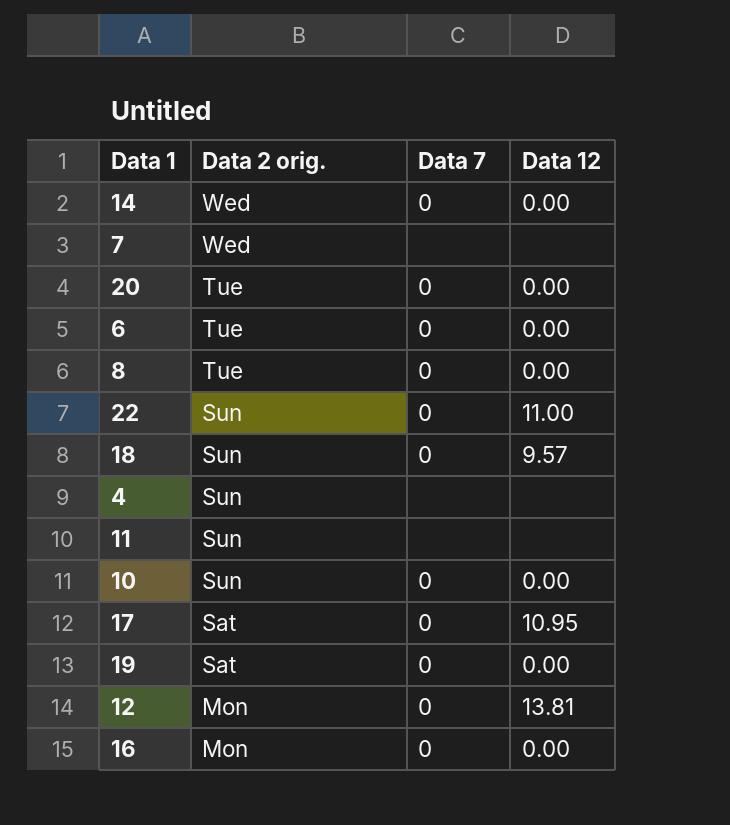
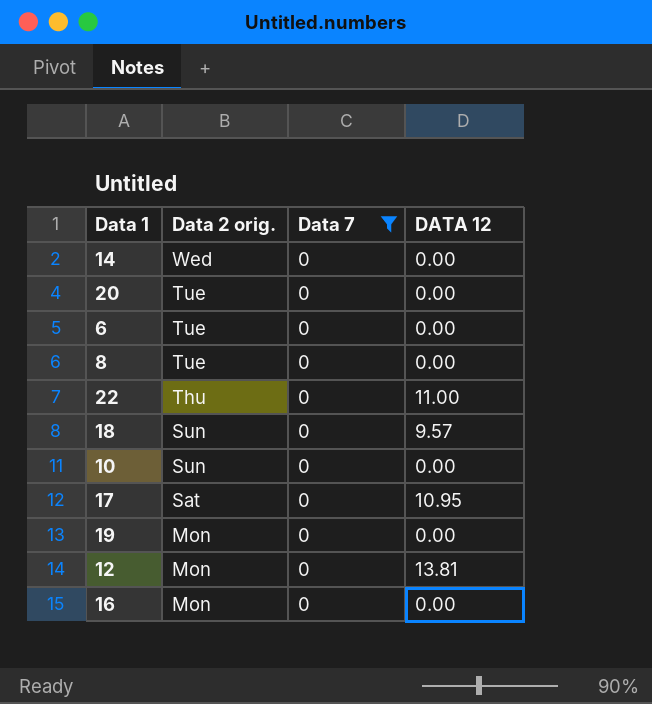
filter: none -> Data 7 = 0
column name: Data 12 -> DATA 12
22 | Data 2 orig.: Sun -> Thu
19 | Data 2 orig.: Sat -> Mon

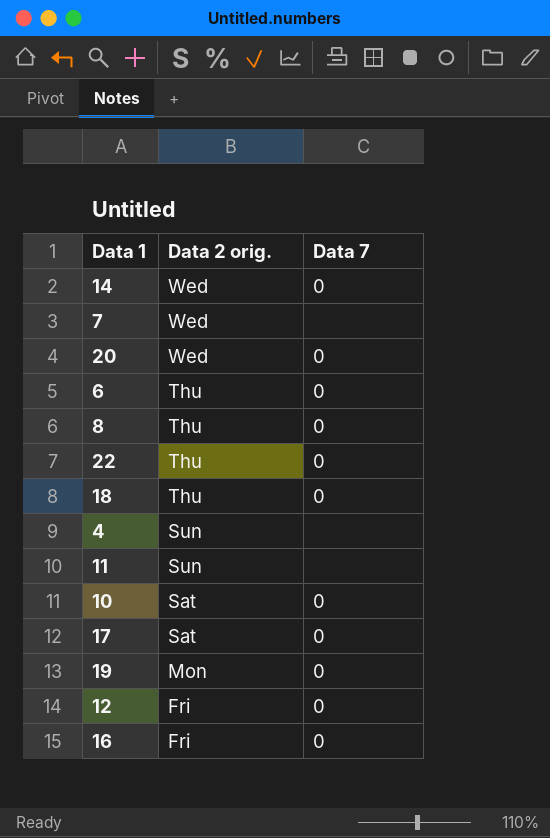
filter: Data 7 = 0 -> none
column DATA 12 | position: 4 -> none
20 | Data 2 orig.: Tue -> Wed
6 | Data 2 orig.: Tue -> Thu
8 | Data 2 orig.: Tue -> Thu
18 | Data 2 orig.: Sun -> Thu
10 | Data 2 orig.: Sun -> Sat
12 | Data 2 orig.: Mon -> Fri
16 | Data 2 orig.: Mon -> Fri

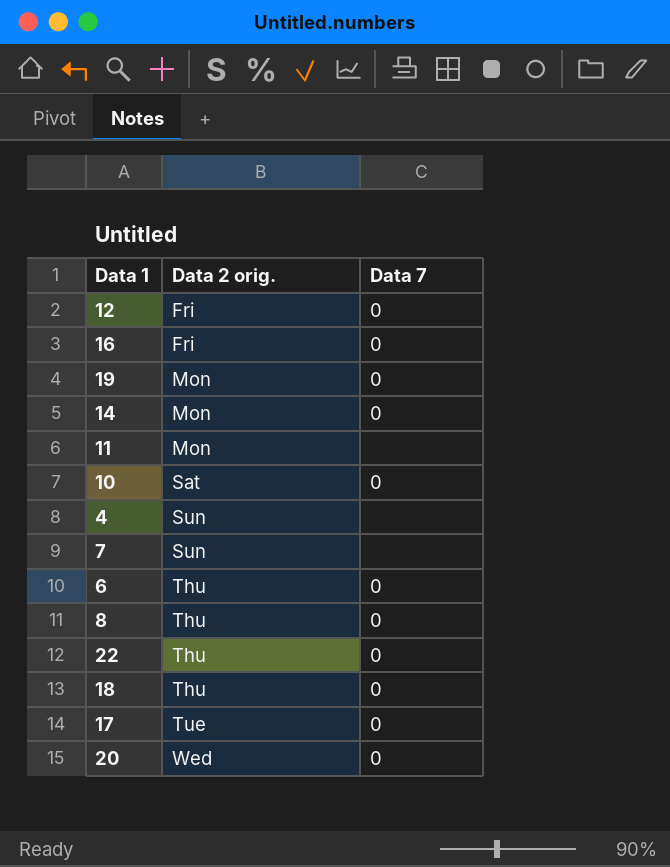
row order: Data 2 orig. descending -> Data 2 orig. ascending
14 | Data 2 orig.: Wed -> Mon
11 | Data 2 orig.: Sun -> Mon
7 | Data 2 orig.: Wed -> Sun
17 | Data 2 orig.: Sat -> Tue

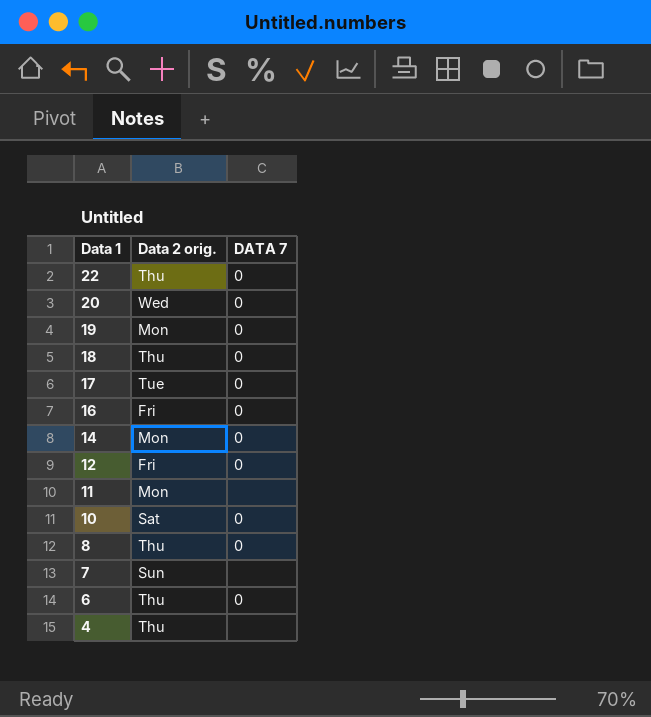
row order: Data 2 orig. ascending -> Data 1 descending
column name: Data 7 -> DATA 7
4 | Data 2 orig.: Sun -> Thu

